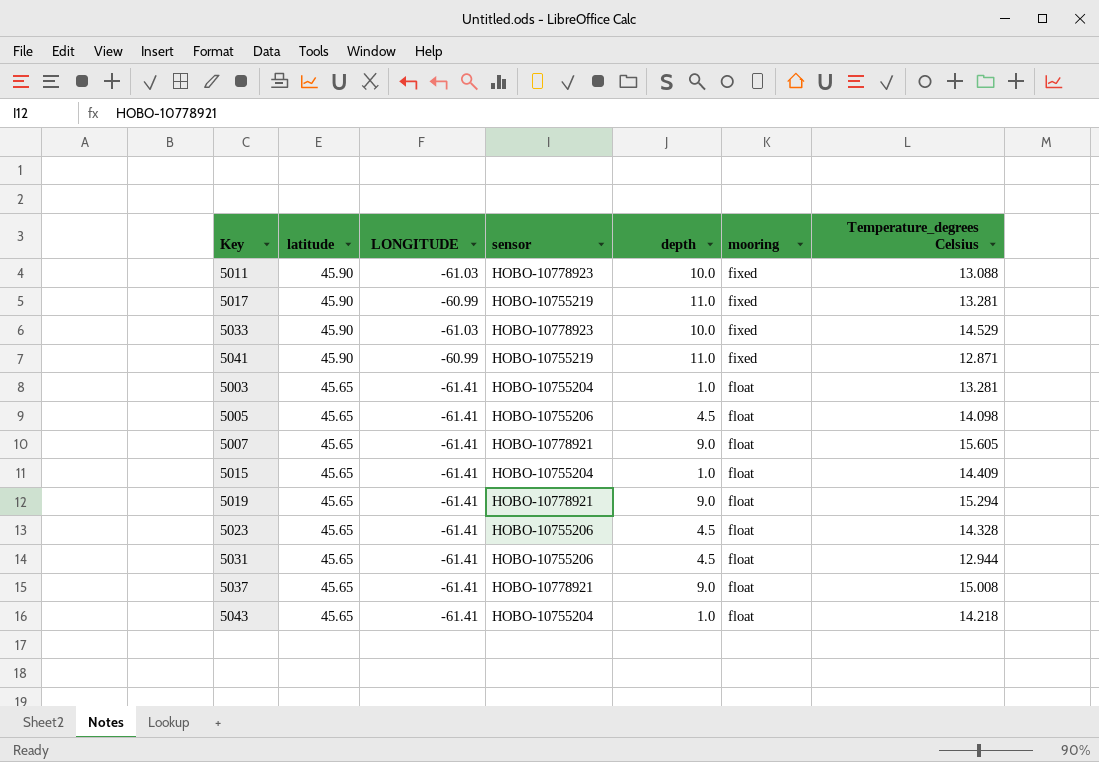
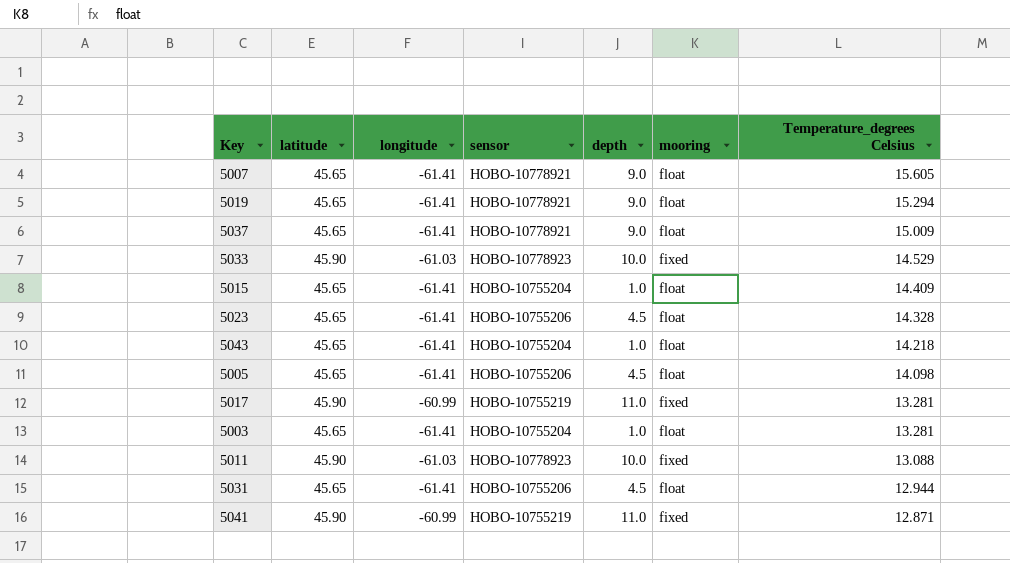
row order: latitude descending -> Temperature_degrees Celsius descending
column name: LONGITUDE -> longitude
5037 | Temperature_degrees Celsius: 15.008 -> 15.009

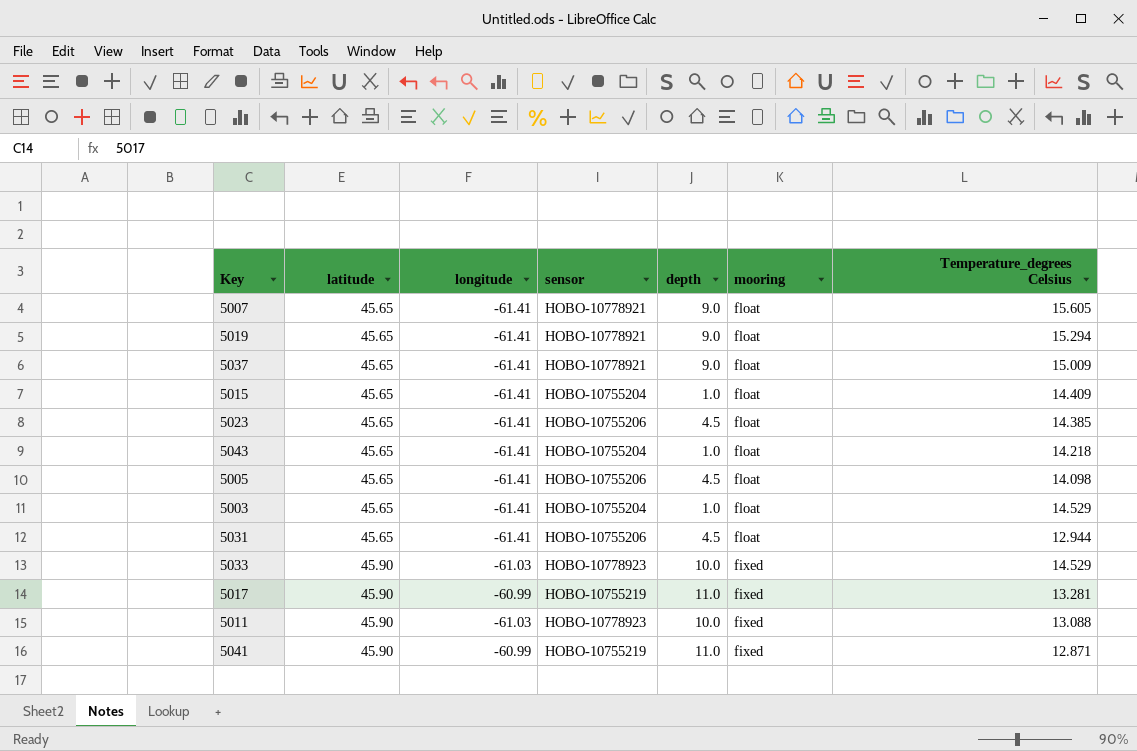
row order: Temperature_degrees Celsius descending -> latitude ascending
5023 | Temperature_degrees Celsius: 14.328 -> 14.385
5003 | Temperature_degrees Celsius: 13.281 -> 14.529

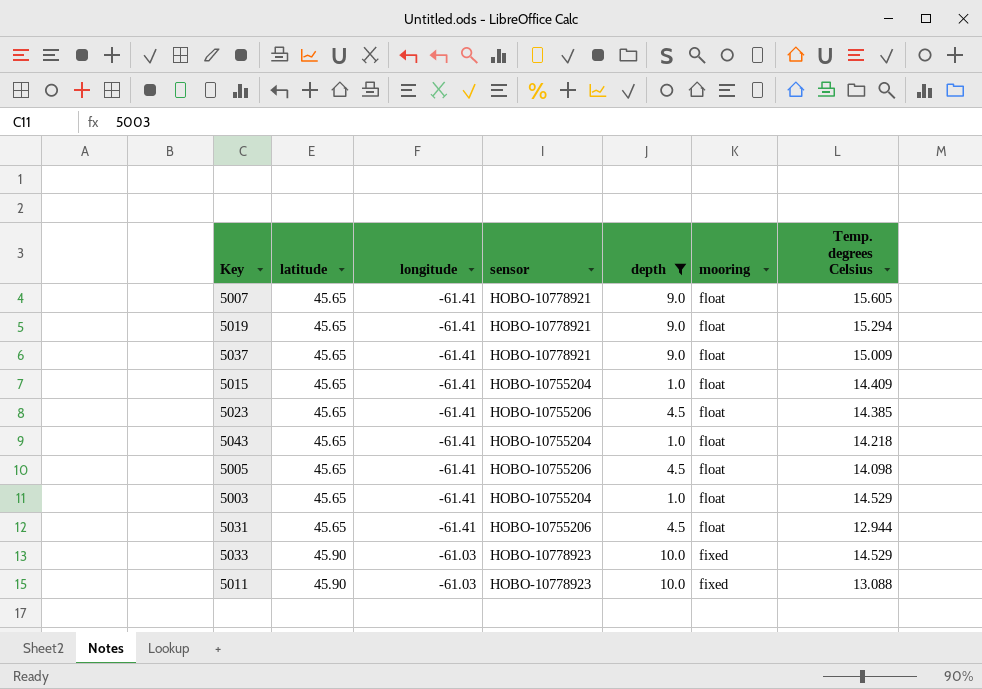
filter: none -> depth != 11.0
column name: Temperature_degrees Celsius -> Temp. degrees Celsius

